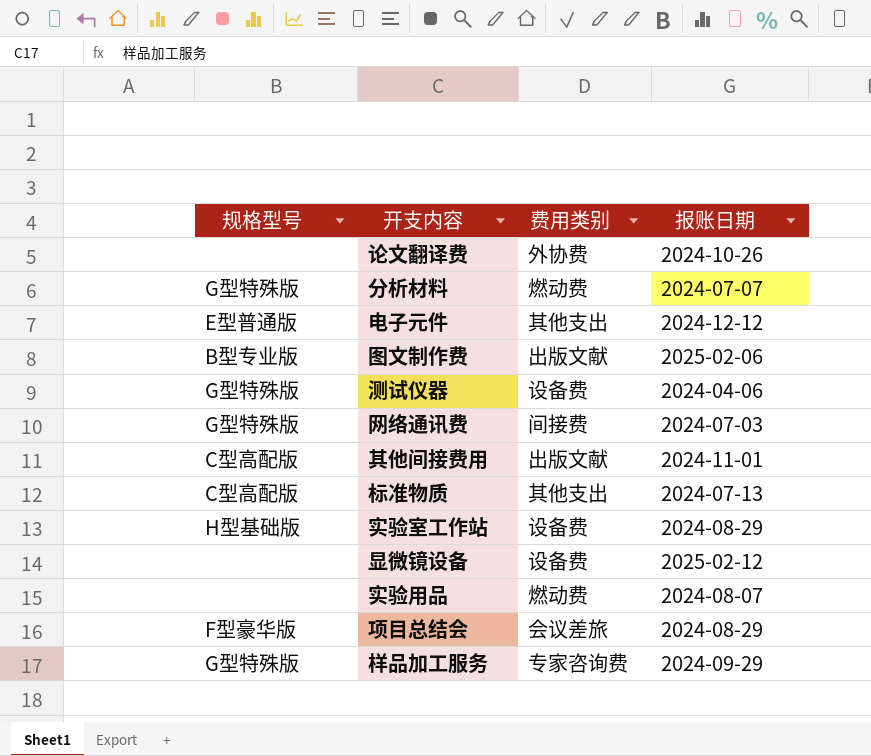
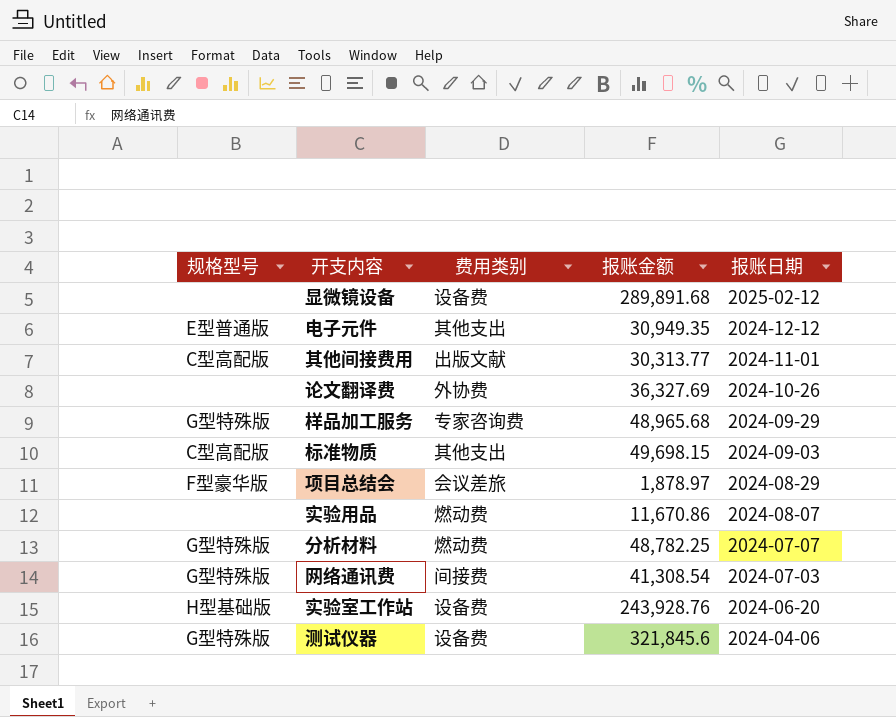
row order: none -> 报账日期 descending
column 报账金额 | position: none -> 4
row 图文制作费: B型专业版 | 出版文献 | 2025-02-06 -> none
标准物质 | 报账日期: 2024-07-13 -> 2024-09-03
实验室工作站 | 报账日期: 2024-08-29 -> 2024-06-20

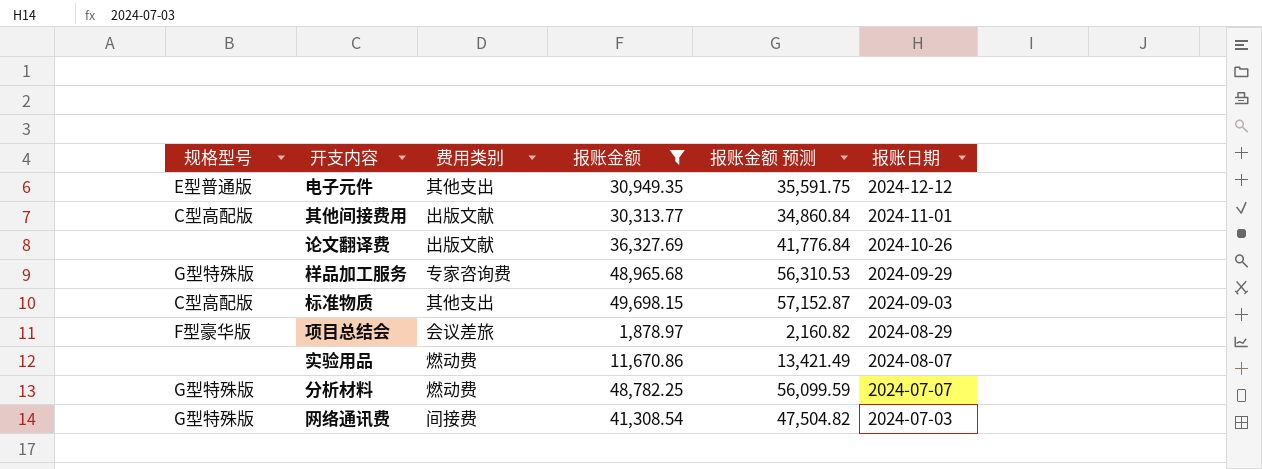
filter: none -> 报账金额 <= 49,698.15
column 报账金额 预测 | formula: none -> [报账金额] * 1.15
论文翻译费 | 费用类别: 外协费 -> 出版文献

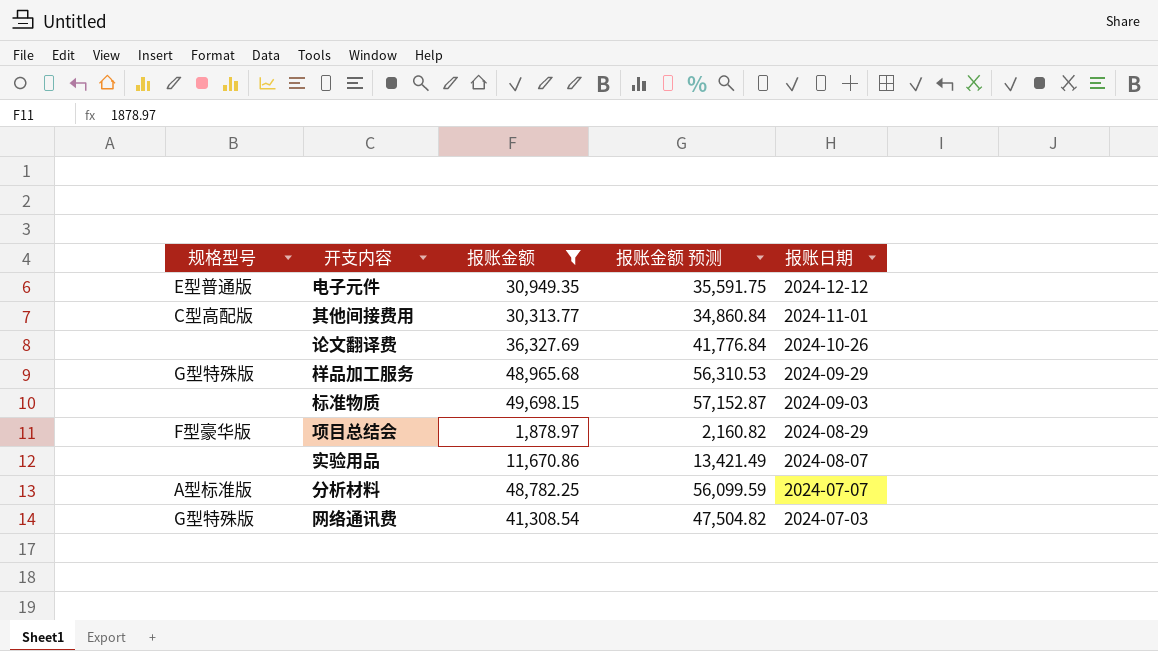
column 费用类别 | position: 3 -> none
标准物质 | 规格型号: C型高配版 -> none
分析材料 | 规格型号: G型特殊版 -> A型标准版

